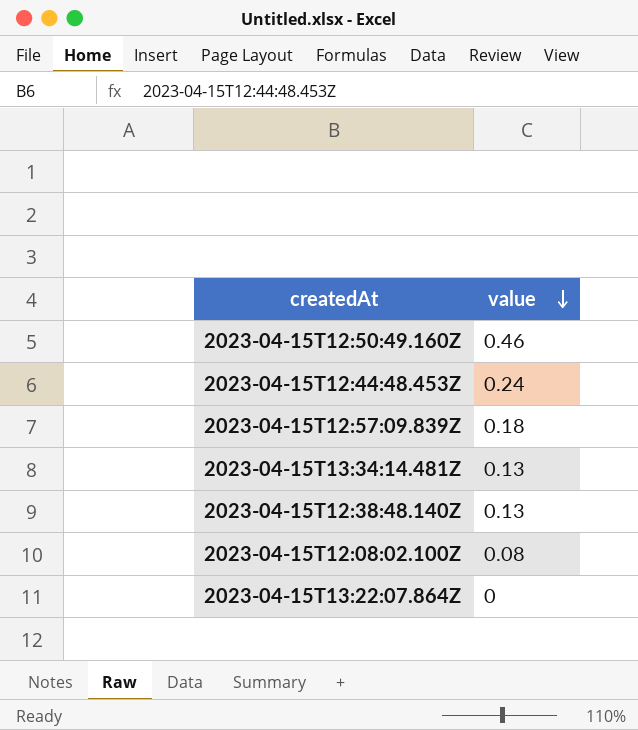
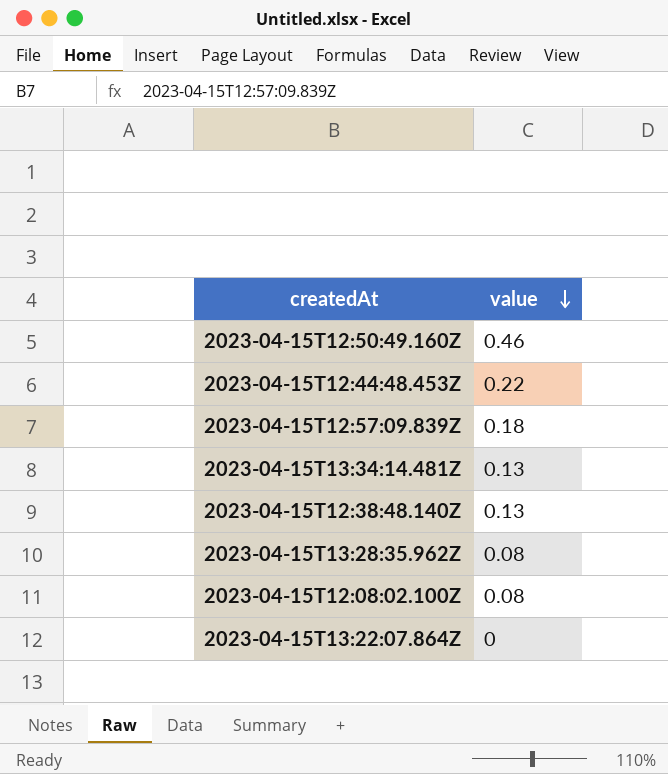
2023-04-15T12:44:48.453Z | value: 0.24 -> 0.22
row 2023-04-15T13:28:35.962Z: none -> 0.08

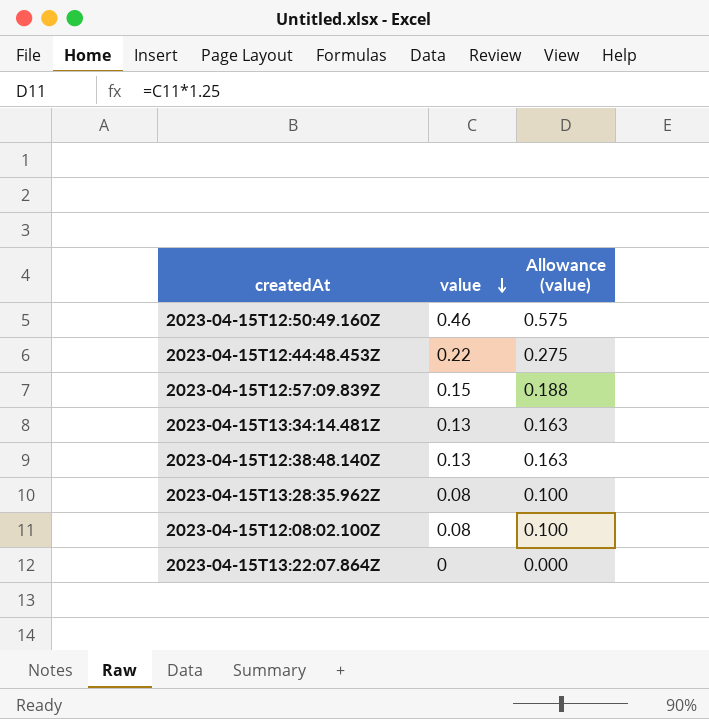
column Allowance (value) | formula: none -> [value] * 1.25
2023-04-15T12:57:09.839Z | value: 0.18 -> 0.15

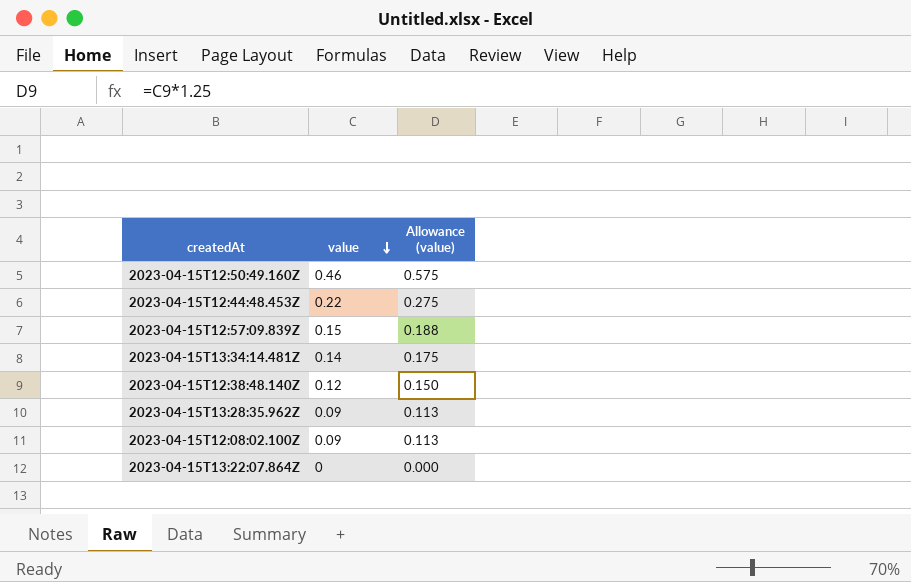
2023-04-15T13:34:14.481Z | value: 0.13 -> 0.14
2023-04-15T13:34:14.481Z | Allowance (value): 0.163 -> 0.175
2023-04-15T12:38:48.140Z | value: 0.13 -> 0.12
2023-04-15T12:38:48.140Z | Allowance (value): 0.163 -> 0.150
2023-04-15T13:28:35.962Z | value: 0.08 -> 0.09
2023-04-15T13:28:35.962Z | Allowance (value): 0.100 -> 0.113
2023-04-15T12:08:02.100Z | value: 0.08 -> 0.09
2023-04-15T12:08:02.100Z | Allowance (value): 0.100 -> 0.113

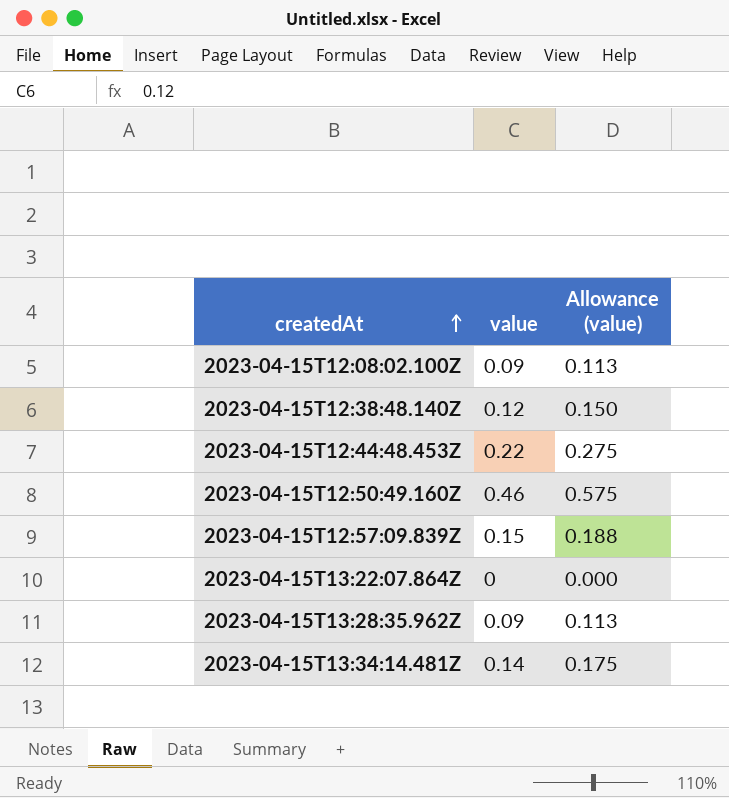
row order: value descending -> createdAt ascending

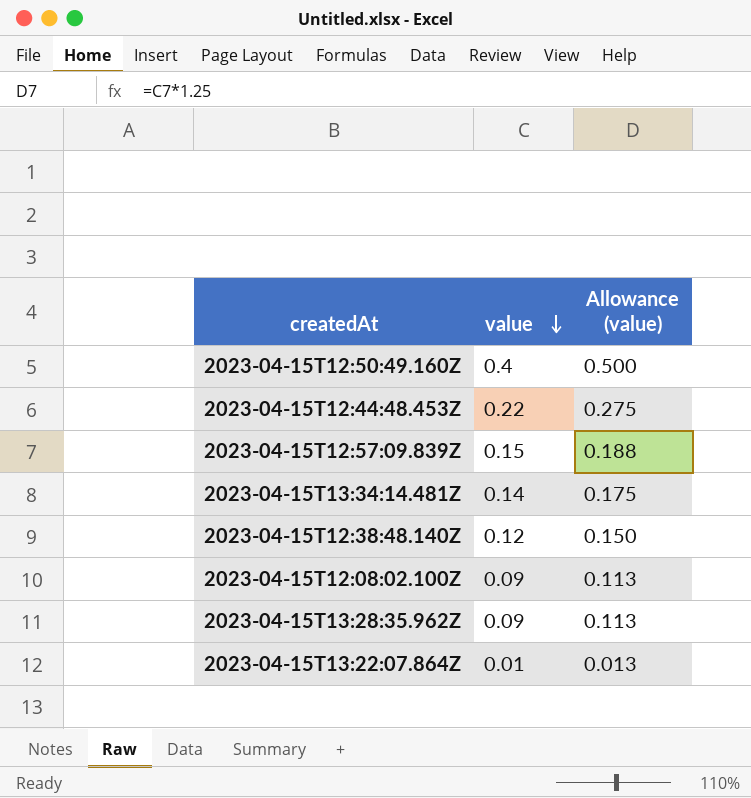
row order: createdAt ascending -> value descending
2023-04-15T12:50:49.160Z | value: 0.46 -> 0.4
2023-04-15T12:50:49.160Z | Allowance (value): 0.575 -> 0.500
2023-04-15T13:22:07.864Z | value: 0 -> 0.01
2023-04-15T13:22:07.864Z | Allowance (value): 0.000 -> 0.013

